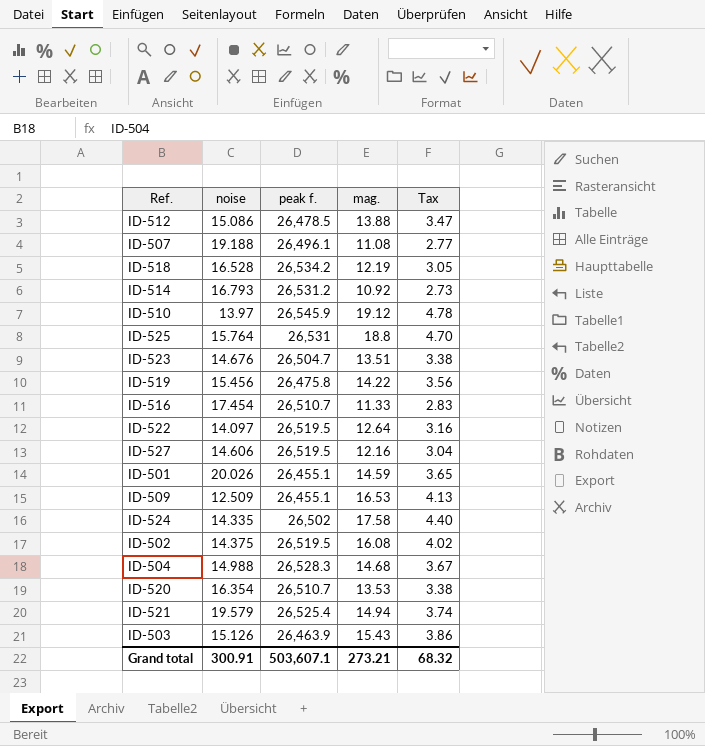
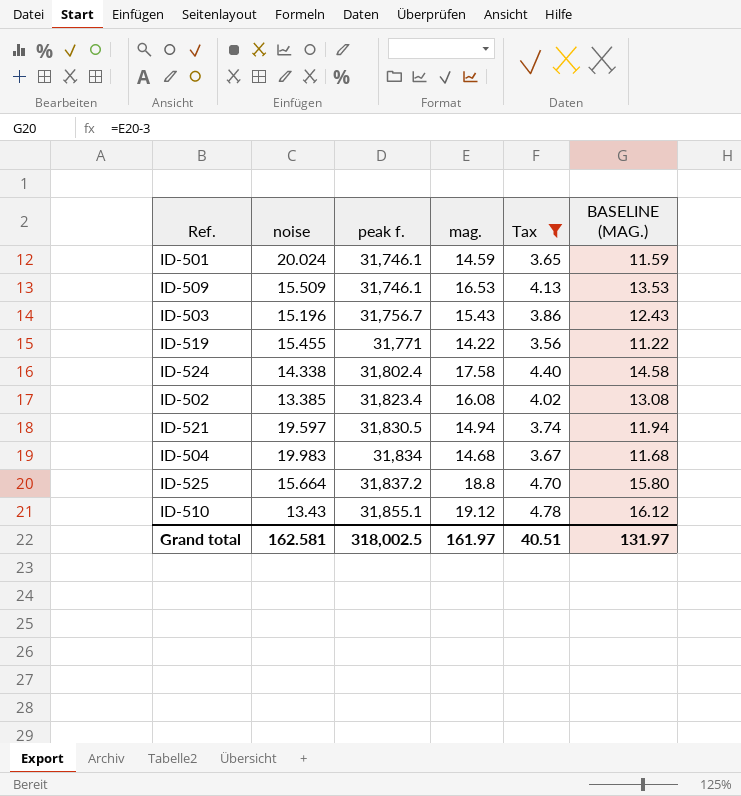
filter: none -> Tax >= 3.56
row order: none -> peak f. ascending
column BASELINE (MAG.) | formula: none -> [mag.] - 3
ID-501 | noise: 20.026 -> 20.024
ID-501 | peak f.: 26,455.1 -> 31,746.1
ID-509 | noise: 12.509 -> 15.509
ID-509 | peak f.: 26,455.1 -> 31,746.1
ID-503 | noise: 15.126 -> 15.196
ID-503 | peak f.: 26,463.9 -> 31,756.7
ID-519 | noise: 15.456 -> 15.455
ID-519 | peak f.: 26,475.8 -> 31,771
ID-524 | noise: 14.335 -> 14.338
ID-524 | peak f.: 26,502 -> 31,802.4
ID-502 | noise: 14.375 -> 13.385
ID-502 | peak f.: 26,519.5 -> 31,823.4
ID-521 | noise: 19.579 -> 19.597
ID-521 | peak f.: 26,525.4 -> 31,830.5
ID-504 | noise: 14.988 -> 19.983
ID-504 | peak f.: 26,528.3 -> 31,834
ID-525 | noise: 15.764 -> 15.664
ID-525 | peak f.: 26,531 -> 31,837.2
ID-510 | noise: 13.97 -> 13.43
ID-510 | peak f.: 26,545.9 -> 31,855.1
Grand total | noise: 300.91 -> 162.581
Grand total | peak f.: 503,607.1 -> 318,002.5
Grand total | mag.: 273.21 -> 161.97
Grand total | Tax: 68.32 -> 40.51

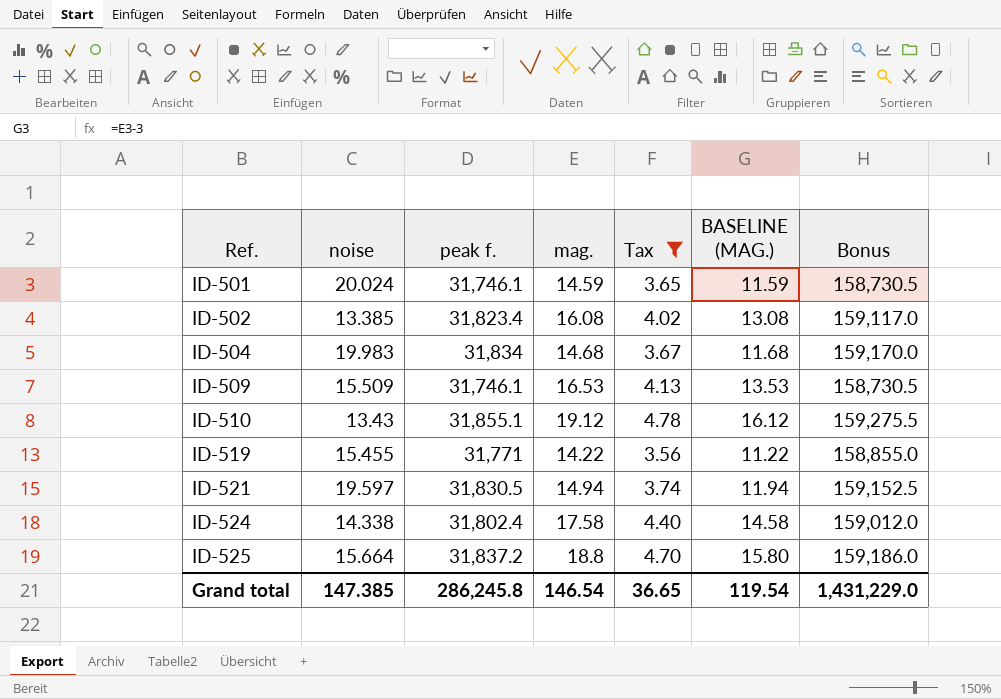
row order: peak f. ascending -> Ref. ascending
column Bonus | formula: none -> [peak f.] * 5
row ID-503: 15.196 | 31,756.7 | 15.43 | 3.86 | 12.43 -> none
Grand total | noise: 162.581 -> 147.385
Grand total | peak f.: 318,002.5 -> 286,245.8
Grand total | mag.: 161.97 -> 146.54
Grand total | Tax: 40.51 -> 36.65
Grand total | BASELINE (MAG.): 131.97 -> 119.54

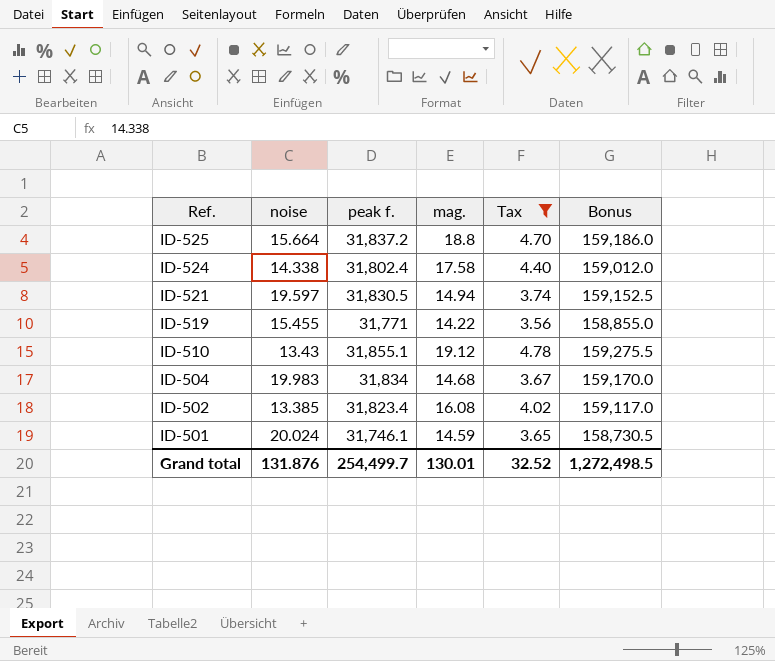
row order: Ref. ascending -> Ref. descending
column BASELINE (MAG.) | formula: [mag.] - 3 -> none
row ID-509: 15.509 | 31,746.1 | 16.53 | 4.13 | 13.53 | 158,730.5 -> none
Grand total | noise: 147.385 -> 131.876
Grand total | peak f.: 286,245.8 -> 254,499.7
Grand total | mag.: 146.54 -> 130.01
Grand total | Tax: 36.65 -> 32.52
Grand total | Bonus: 1,431,229.0 -> 1,272,498.5

